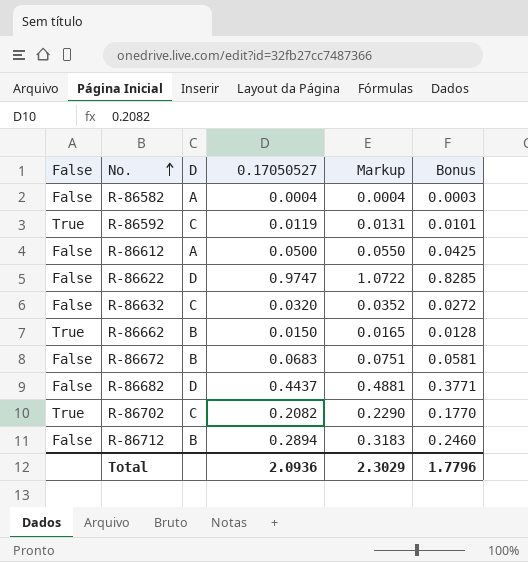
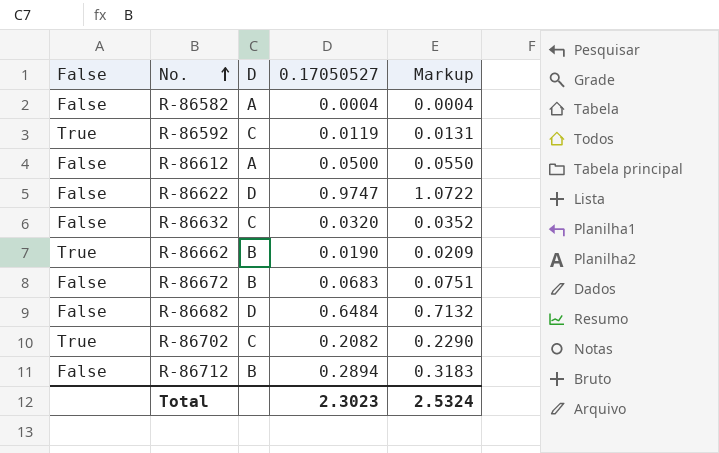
column Bonus | formula: [0.17050527] * 0.85 -> none
R-86662 | 0.17050527: 0.0150 -> 0.0190
R-86662 | Markup: 0.0165 -> 0.0209
R-86682 | 0.17050527: 0.4437 -> 0.6484
R-86682 | Markup: 0.4881 -> 0.7132
Total | 0.17050527: 2.0936 -> 2.3023
Total | Markup: 2.3029 -> 2.5324

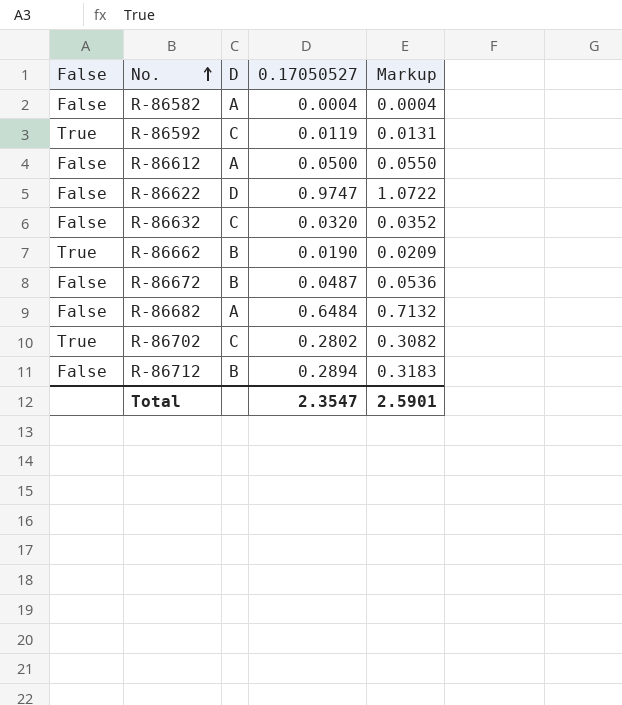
R-86672 | 0.17050527: 0.0683 -> 0.0487
R-86672 | Markup: 0.0751 -> 0.0536
R-86682 | D: D -> A
R-86702 | 0.17050527: 0.2082 -> 0.2802
R-86702 | Markup: 0.2290 -> 0.3082
Total | 0.17050527: 2.3023 -> 2.3547
Total | Markup: 2.5324 -> 2.5901

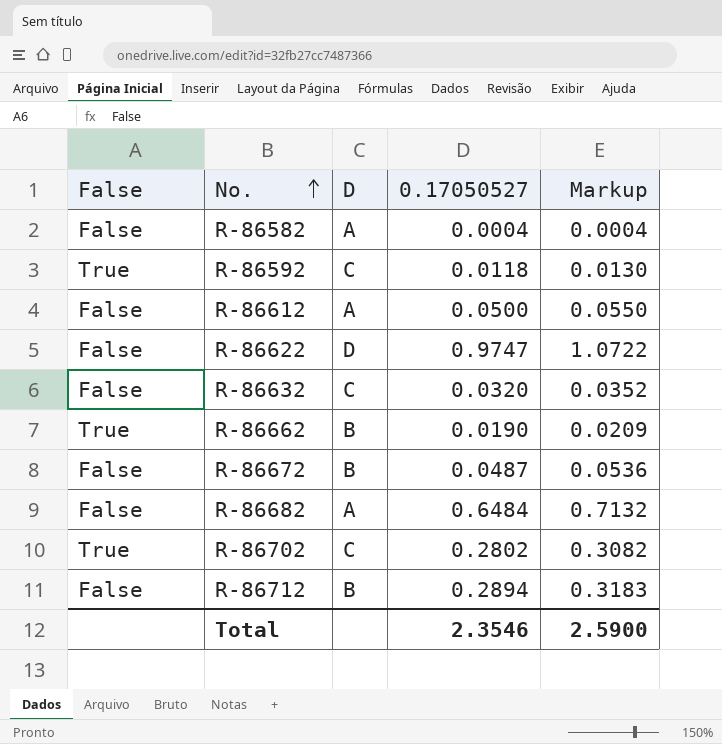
R-86592 | 0.17050527: 0.0119 -> 0.0118
R-86592 | Markup: 0.0131 -> 0.0130
Total | 0.17050527: 2.3547 -> 2.3546
Total | Markup: 2.5901 -> 2.5900

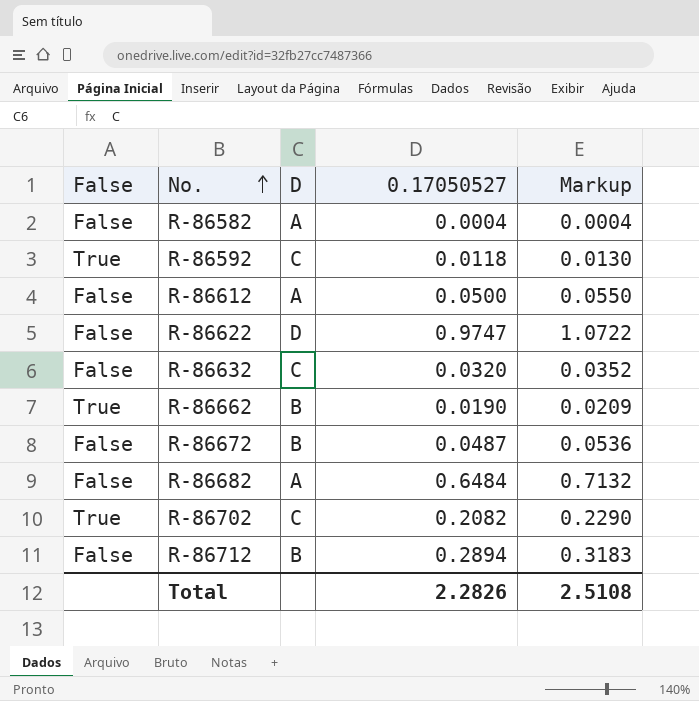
R-86702 | 0.17050527: 0.2802 -> 0.2082
R-86702 | Markup: 0.3082 -> 0.2290
Total | 0.17050527: 2.3546 -> 2.2826
Total | Markup: 2.5900 -> 2.5108

